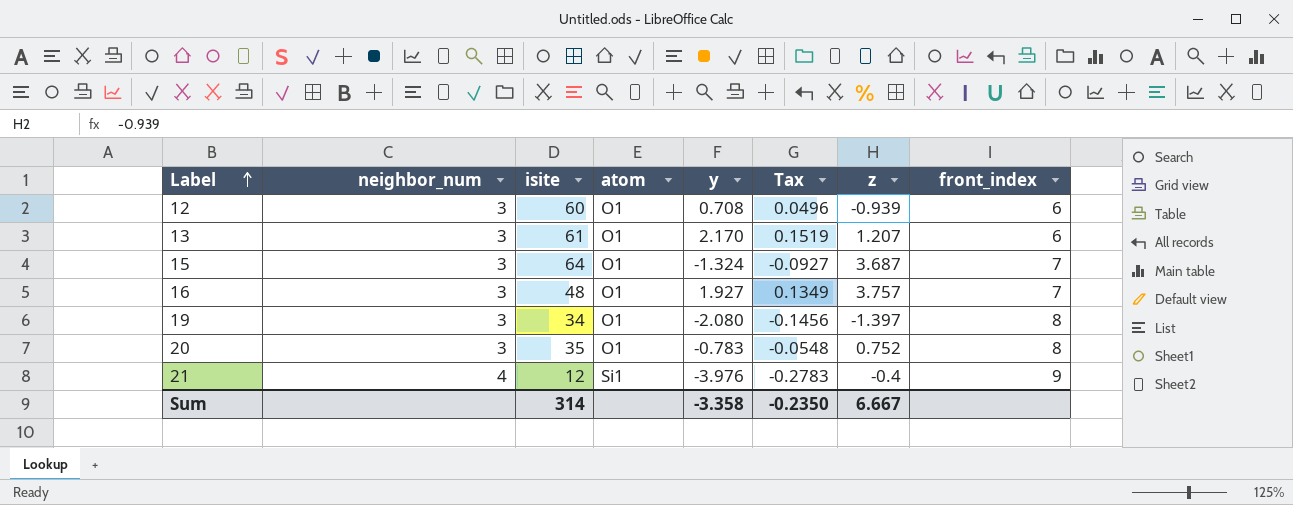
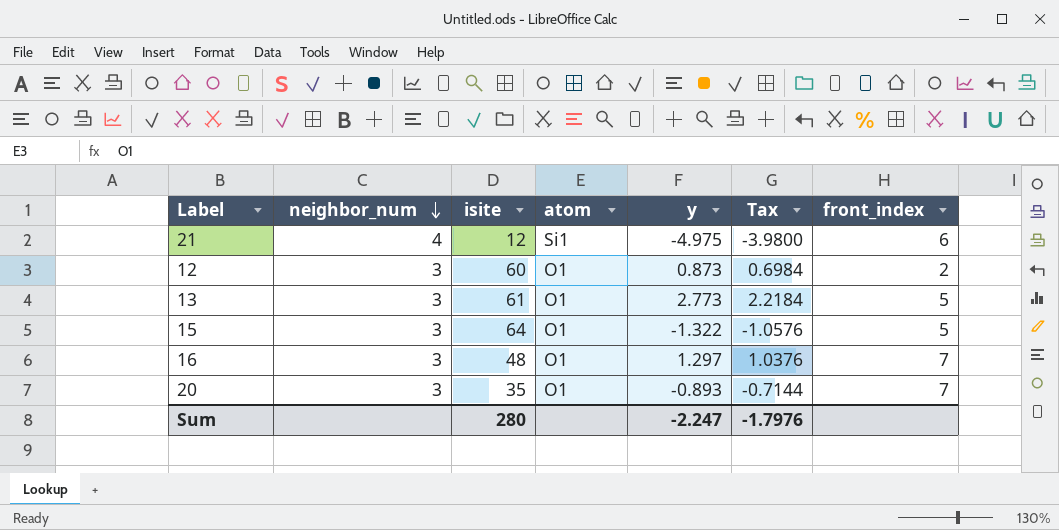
row order: Label ascending -> neighbor_num descending
column z | position: 7 -> none
column Tax | formula: [y] * 0.07 -> [y] * 0.8
row 19: 3 | 34 | O1 | -2.080 | -0.1456 | -1.397 | 8 -> none
21 | y: -3.976 -> -4.975
21 | front_index: 9 -> 6
12 | y: 0.708 -> 0.873
12 | front_index: 6 -> 2
13 | y: 2.170 -> 2.773
13 | front_index: 6 -> 5
15 | y: -1.324 -> -1.322
15 | front_index: 7 -> 5
16 | y: 1.927 -> 1.297
20 | y: -0.783 -> -0.893
20 | front_index: 8 -> 7
Sum | isite: 314 -> 280
Sum | y: -3.358 -> -2.247
Sum | Tax: -0.2350 -> -1.7976

